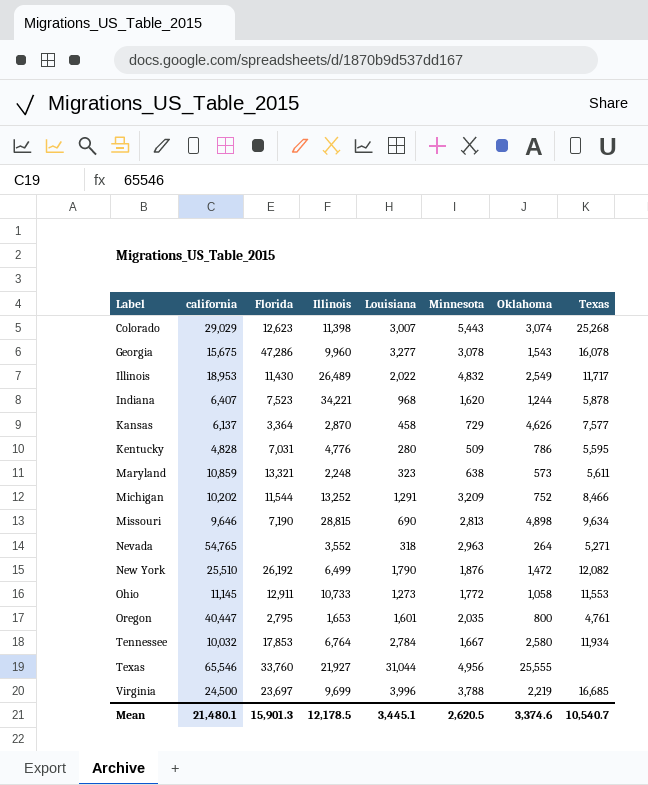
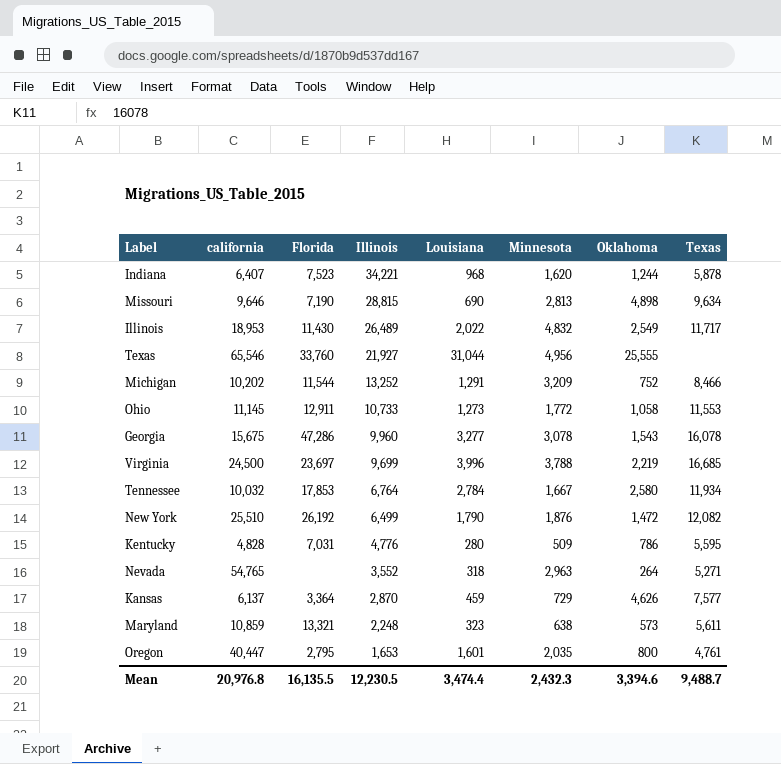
row order: Label ascending -> Illinois descending
row Colorado: 29,029 | 12,623 | 11,398 | 3,007 | 5,443 | 3,074 | 25,268 -> none
Kansas | Louisiana: 458 -> 459
Mean | california: 21,480.1 -> 20,976.8
Mean | Florida: 15,901.3 -> 16,135.5
Mean | Illinois: 12,178.5 -> 12,230.5
Mean | Louisiana: 3,445.1 -> 3,474.4
Mean | Minnesota: 2,620.5 -> 2,432.3
Mean | Oklahoma: 3,374.6 -> 3,394.6
Mean | Texas: 10,540.7 -> 9,488.7

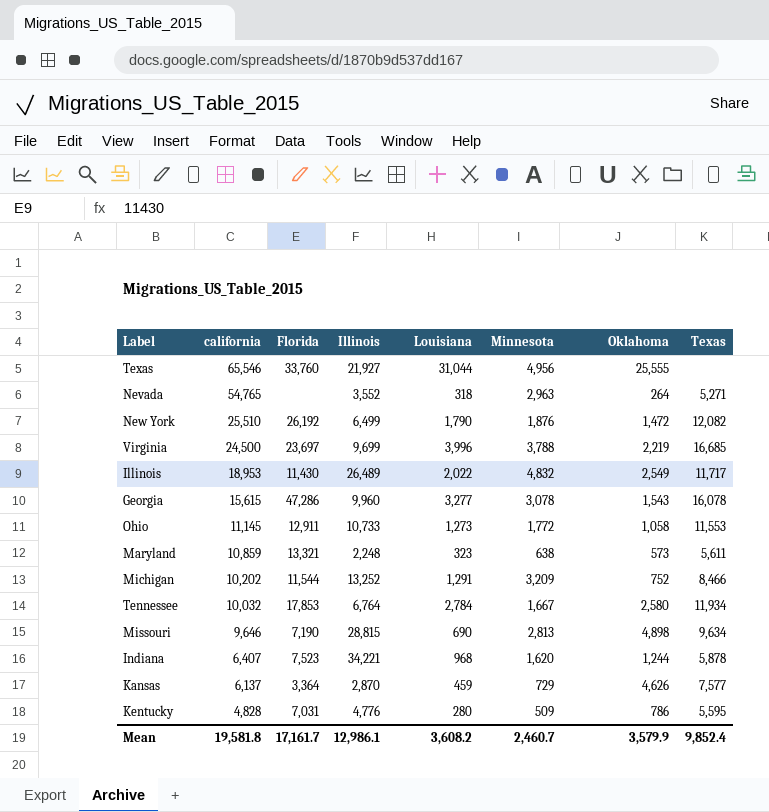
row order: Illinois descending -> california descending
row Oregon: 40,447 | 2,795 | 1,653 | 1,601 | 2,035 | 800 | 4,761 -> none
Georgia | california: 15,675 -> 15,615
Mean | california: 20,976.8 -> 19,581.8
Mean | Florida: 16,135.5 -> 17,161.7
Mean | Illinois: 12,230.5 -> 12,986.1
Mean | Louisiana: 3,474.4 -> 3,608.2
Mean | Minnesota: 2,432.3 -> 2,460.7
Mean | Oklahoma: 3,394.6 -> 3,579.9
Mean | Texas: 9,488.7 -> 9,852.4

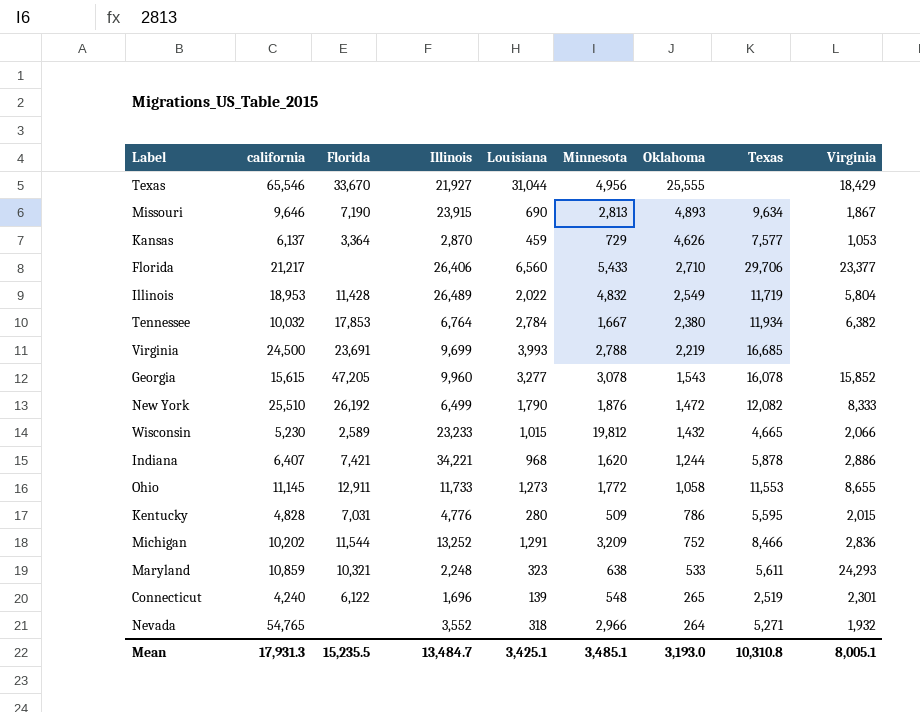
row order: california descending -> Oklahoma descending
column Virginia | position: none -> 9
Texas | Florida: 33,760 -> 33,670
Missouri | Illinois: 28,815 -> 23,915
Missouri | Oklahoma: 4,898 -> 4,893
row Florida: none -> 21,217 | none | 26,406 | 6,560 | 5,433 | 2,710 | 29,706 | 23,377
Illinois | Florida: 11,430 -> 11,428
Illinois | Texas: 11,717 -> 11,719
Tennessee | Oklahoma: 2,580 -> 2,380
Virginia | Florida: 23,697 -> 23,691
Virginia | Louisiana: 3,996 -> 3,993
Virginia | Minnesota: 3,788 -> 2,788
Georgia | Florida: 47,286 -> 47,205
row Wisconsin: none -> 5,230 | 2,589 | 23,233 | 1,015 | 19,812 | 1,432 | 4,665 | 2,066
Indiana | Florida: 7,523 -> 7,421
Ohio | Illinois: 10,733 -> 11,733
Maryland | Florida: 13,321 -> 10,321
Maryland | Oklahoma: 573 -> 533
row Connecticut: none -> 4,240 | 6,122 | 1,696 | 139 | 548 | 265 | 2,519 | 2,301
Nevada | Minnesota: 2,963 -> 2,966
Mean | california: 19,581.8 -> 17,931.3
Mean | Florida: 17,161.7 -> 15,235.5
Mean | Illinois: 12,986.1 -> 13,484.7
Mean | Louisiana: 3,608.2 -> 3,425.1
Mean | Minnesota: 2,460.7 -> 3,485.1
Mean | Oklahoma: 3,579.9 -> 3,193.0
Mean | Texas: 9,852.4 -> 10,310.8

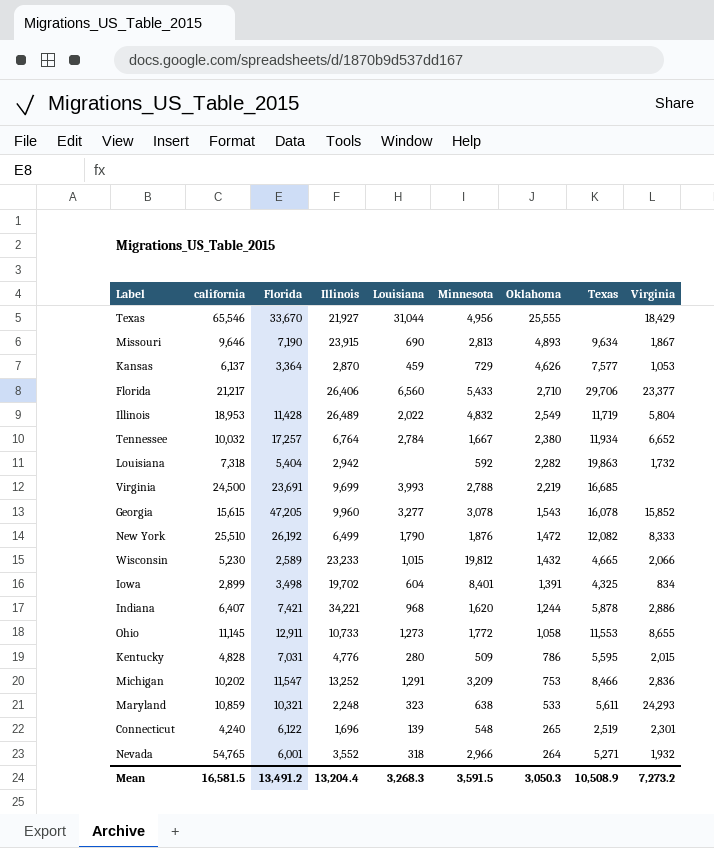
Tennessee | Florida: 17,853 -> 17,257
Tennessee | Virginia: 6,382 -> 6,652
row Louisiana: none -> 7,318 | 5,404 | 2,942 | none | 592 | 2,282 | 19,863 | 1,732
row Iowa: none -> 2,899 | 3,498 | 19,702 | 604 | 8,401 | 1,391 | 4,325 | 834
Ohio | Illinois: 11,733 -> 10,733
Michigan | Florida: 11,544 -> 11,547
Michigan | Oklahoma: 752 -> 753
Nevada | Florida: none -> 6,001
Mean | california: 17,931.3 -> 16,581.5
Mean | Florida: 15,235.5 -> 13,491.2
Mean | Illinois: 13,484.7 -> 13,204.4
Mean | Louisiana: 3,425.1 -> 3,268.3
Mean | Minnesota: 3,485.1 -> 3,591.5
Mean | Oklahoma: 3,193.0 -> 3,050.3
Mean | Texas: 10,310.8 -> 10,508.9
Mean | Virginia: 8,005.1 -> 7,273.2

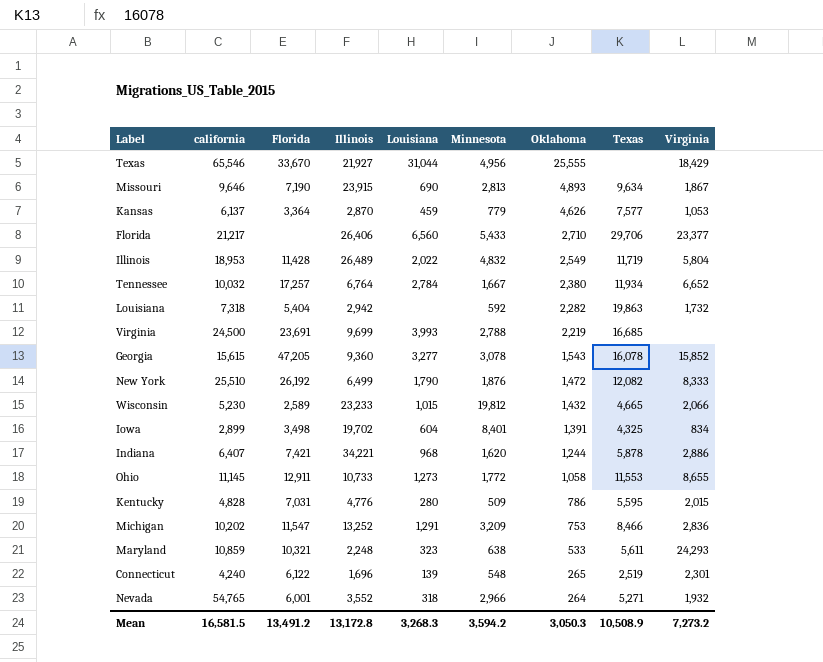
Kansas | Minnesota: 729 -> 779
Georgia | Illinois: 9,960 -> 9,360
Mean | Illinois: 13,204.4 -> 13,172.8
Mean | Minnesota: 3,591.5 -> 3,594.2

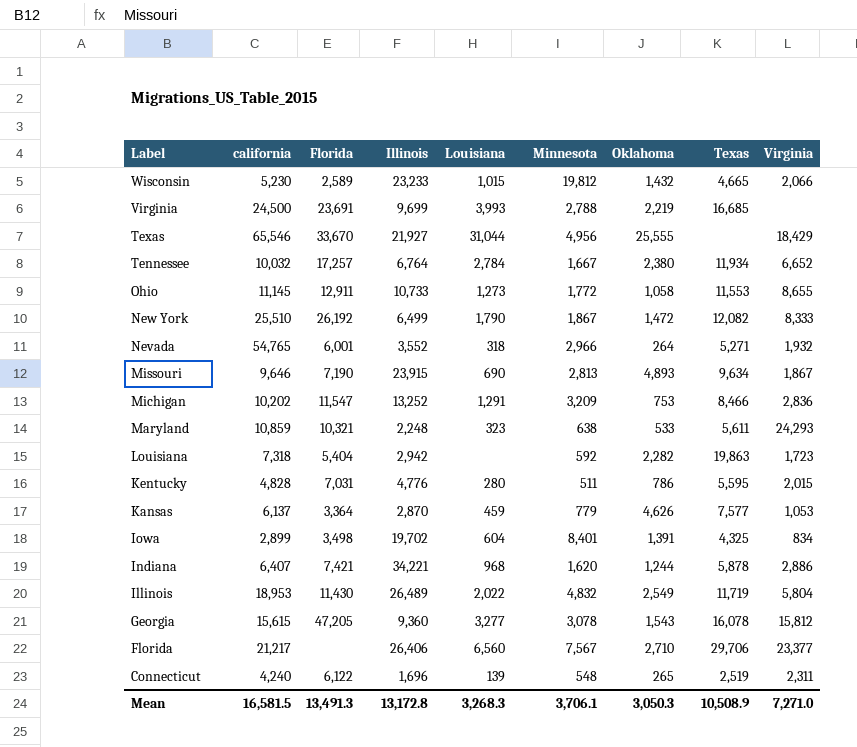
row order: Oklahoma descending -> Label descending
New York | Minnesota: 1,876 -> 1,867
Louisiana | Virginia: 1,732 -> 1,723
Kentucky | Minnesota: 509 -> 511
Illinois | Florida: 11,428 -> 11,430
Georgia | Virginia: 15,852 -> 15,812
Florida | Minnesota: 5,433 -> 7,567
Connecticut | Virginia: 2,301 -> 2,311
Mean | Florida: 13,491.2 -> 13,491.3
Mean | Minnesota: 3,594.2 -> 3,706.1
Mean | Virginia: 7,273.2 -> 7,271.0

